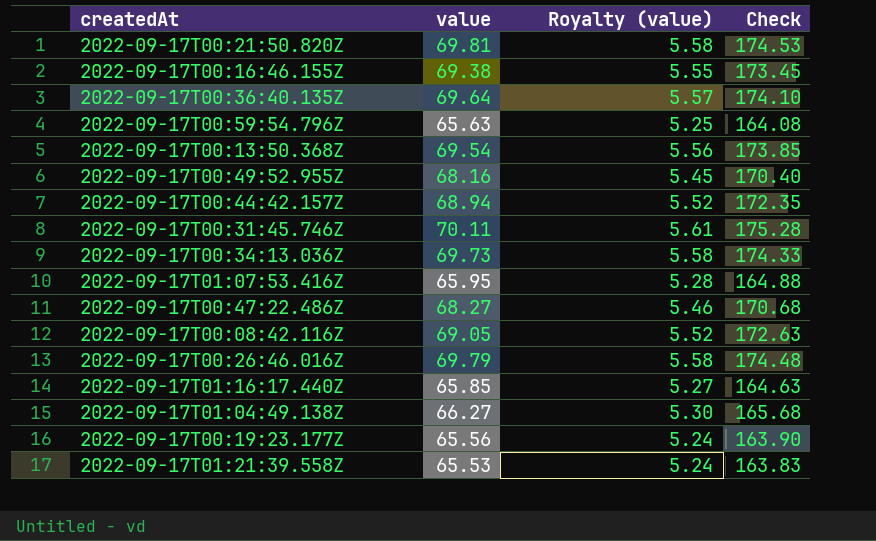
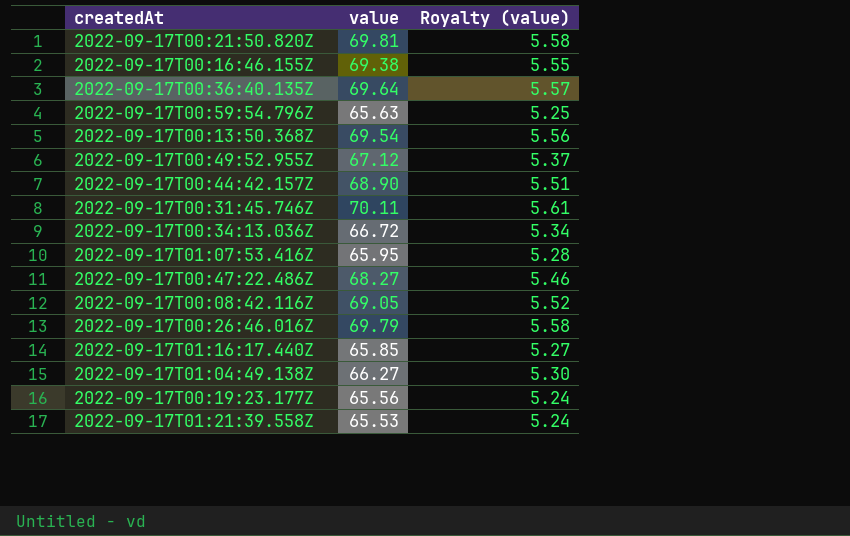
column Check | formula: [value] * 2.5 -> none
2022-09-17T00:49:52.955Z | value: 68.16 -> 67.12
2022-09-17T00:49:52.955Z | Royalty (value): 5.45 -> 5.37
2022-09-17T00:44:42.157Z | value: 68.94 -> 68.90
2022-09-17T00:44:42.157Z | Royalty (value): 5.52 -> 5.51
2022-09-17T00:34:13.036Z | value: 69.73 -> 66.72
2022-09-17T00:34:13.036Z | Royalty (value): 5.58 -> 5.34

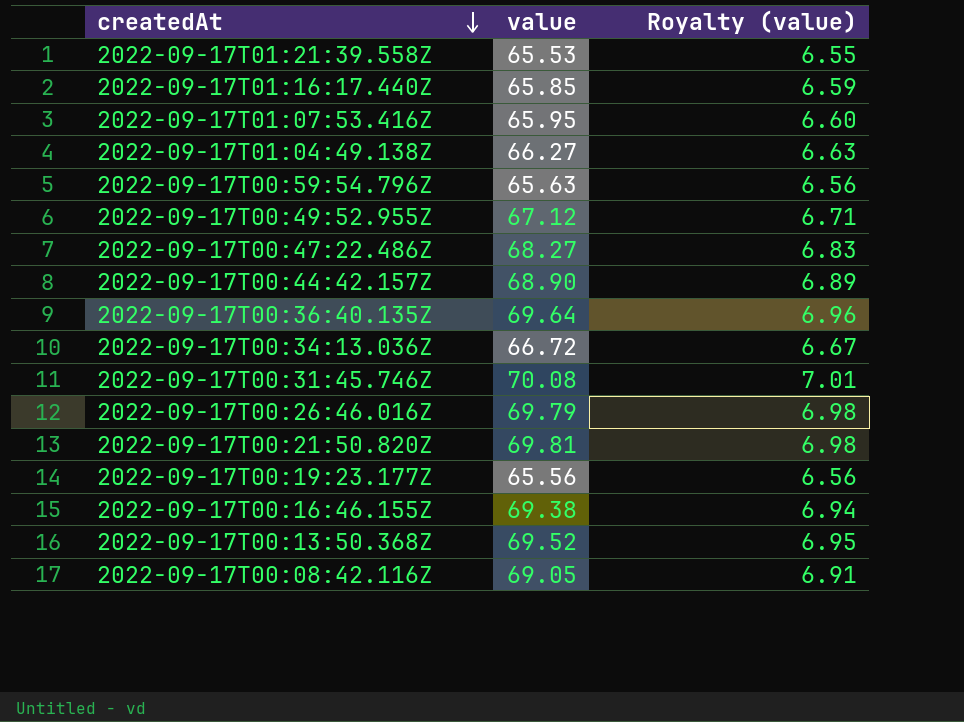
row order: none -> createdAt descending
column Royalty (value) | formula: [value] * 0.08 -> [value] * 0.1
2022-09-17T00:31:45.746Z | value: 70.11 -> 70.08
2022-09-17T00:13:50.368Z | value: 69.54 -> 69.52

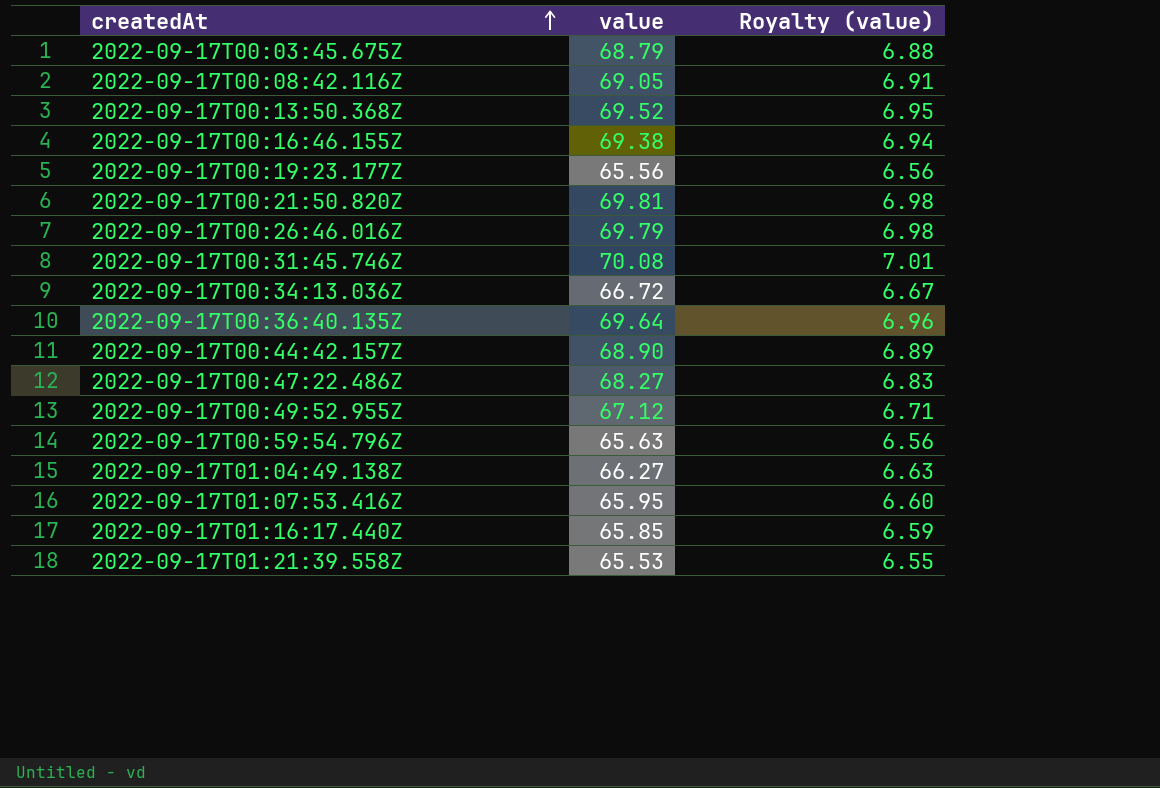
row order: createdAt descending -> createdAt ascending
row 2022-09-17T00:03:45.675Z: none -> 68.79 | 6.88

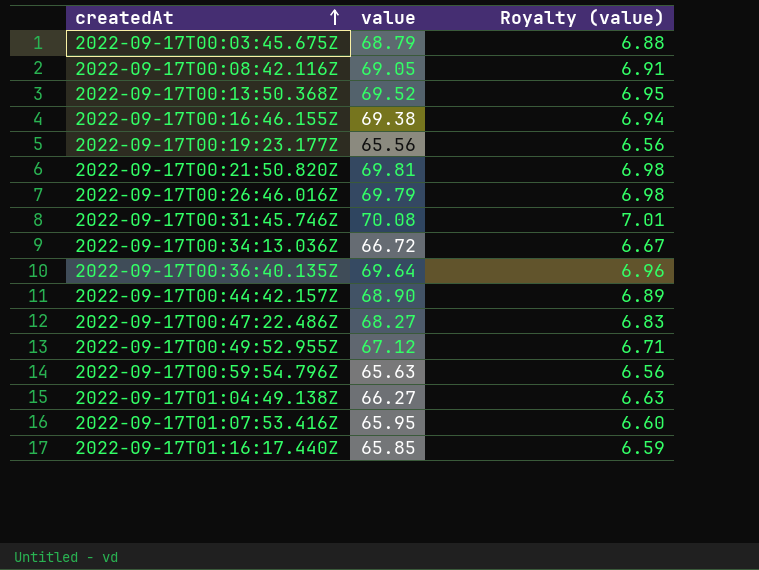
row 2022-09-17T01:21:39.558Z: 65.53 | 6.55 -> none

